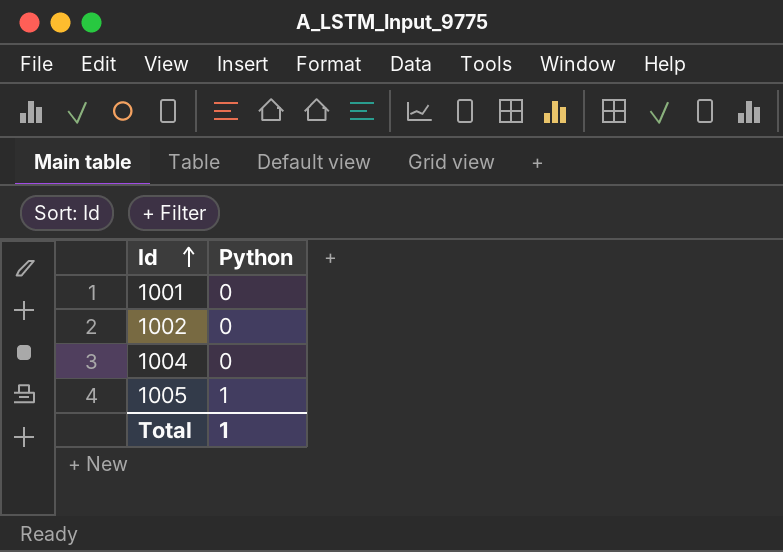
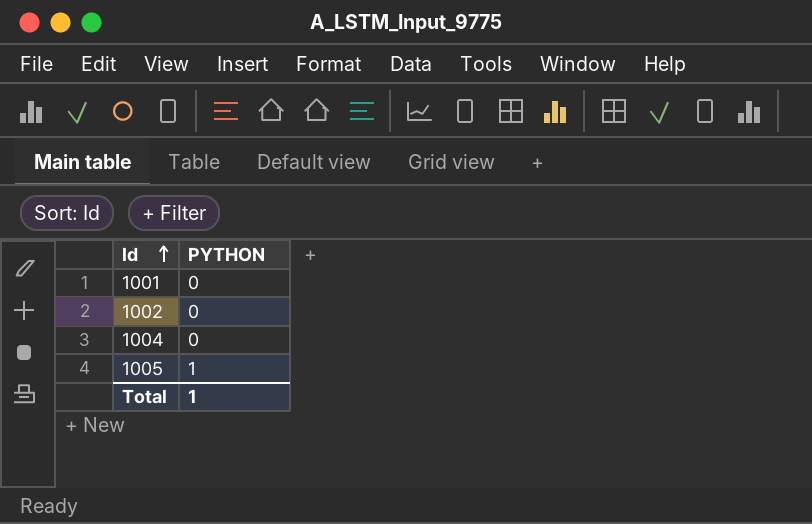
column name: Python -> PYTHON

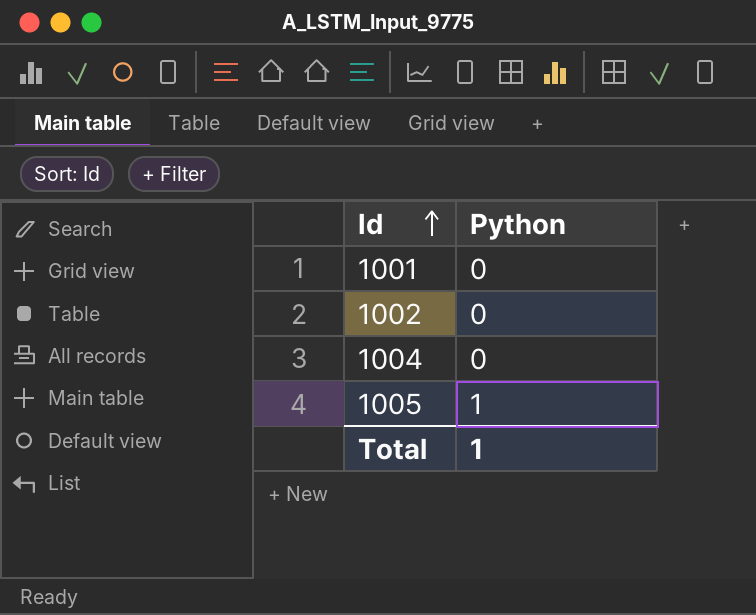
column name: PYTHON -> Python

